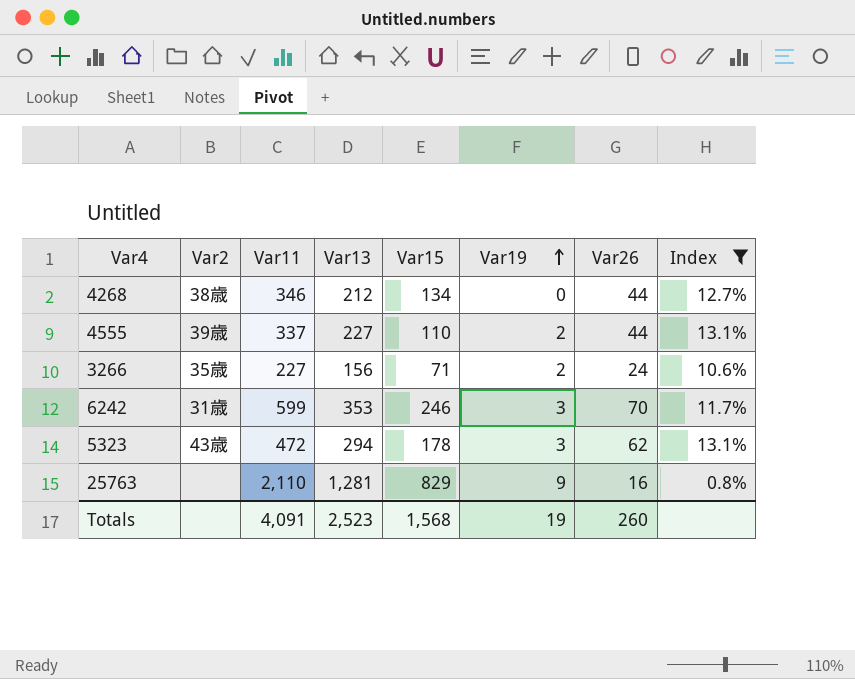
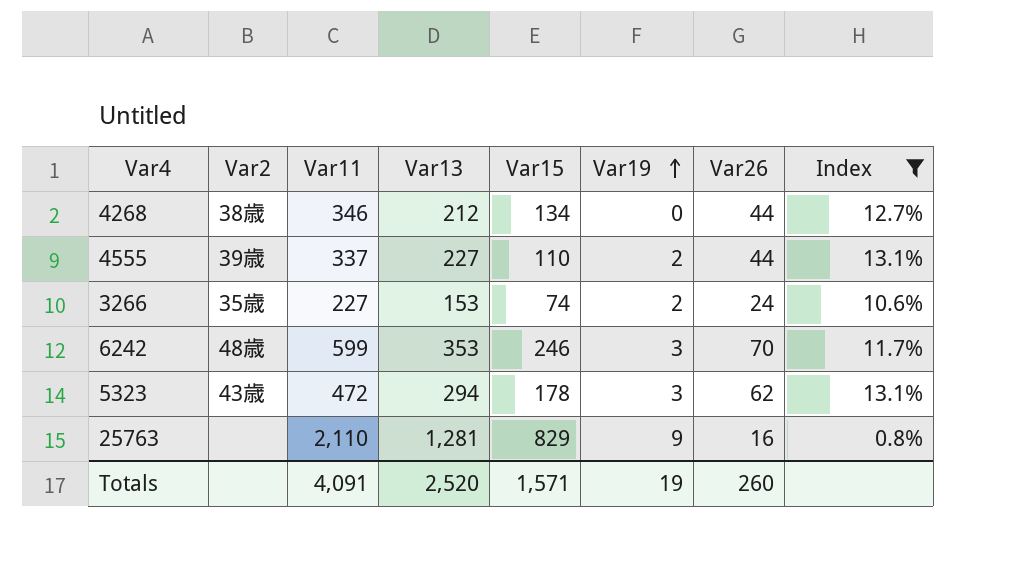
3266 | Var13: 156 -> 153
3266 | Var15: 71 -> 74
6242 | Var2: 31歳 -> 48歳
Totals | Var13: 2,523 -> 2,520
Totals | Var15: 1,568 -> 1,571

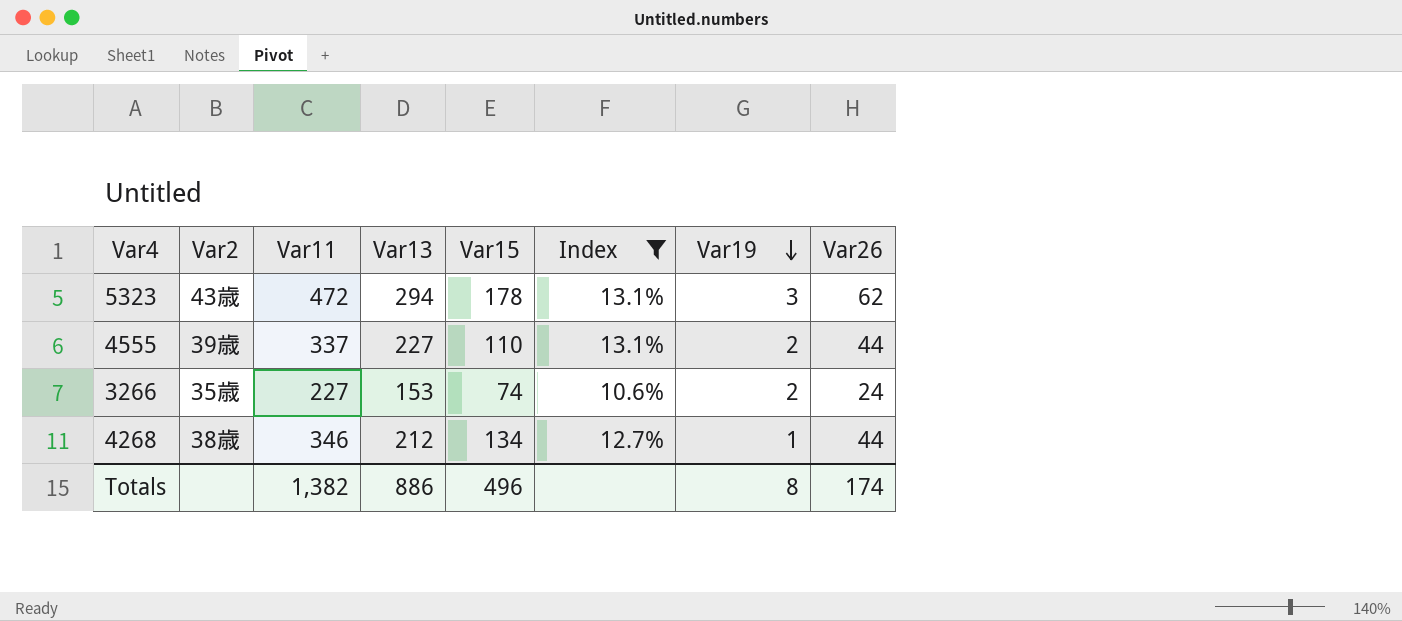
row order: Var19 ascending -> Var19 descending
column Index | position: 8 -> 6
row 6242: 48歳 | 599 | 353 | 246 | 3 | 70 | 11.7% -> none
row 25763: none | 2,110 | 1,281 | 829 | 9 | 16 | 0.8% -> none
4268 | Var19: 0 -> 1
Totals | Var11: 4,091 -> 1,382
Totals | Var13: 2,520 -> 886
Totals | Var15: 1,571 -> 496
Totals | Var19: 19 -> 8
Totals | Var26: 260 -> 174

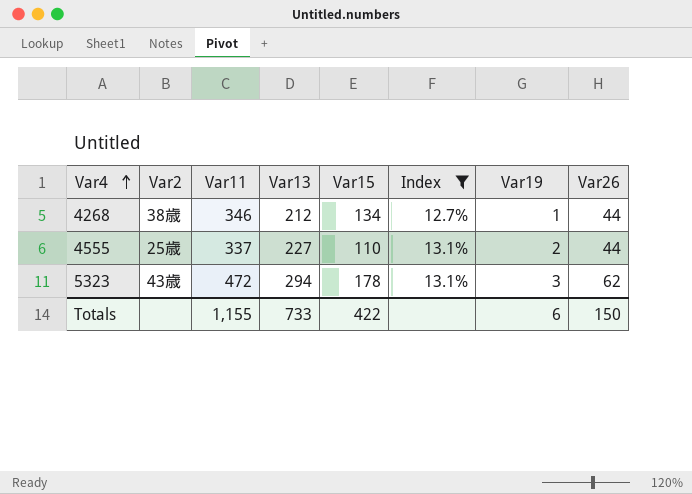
row order: Var19 descending -> Var4 ascending
row 3266: 35歳 | 227 | 153 | 74 | 10.6% | 2 | 24 -> none
4555 | Var2: 39歳 -> 25歳
Totals | Var11: 1,382 -> 1,155
Totals | Var13: 886 -> 733
Totals | Var15: 496 -> 422
Totals | Var19: 8 -> 6
Totals | Var26: 174 -> 150

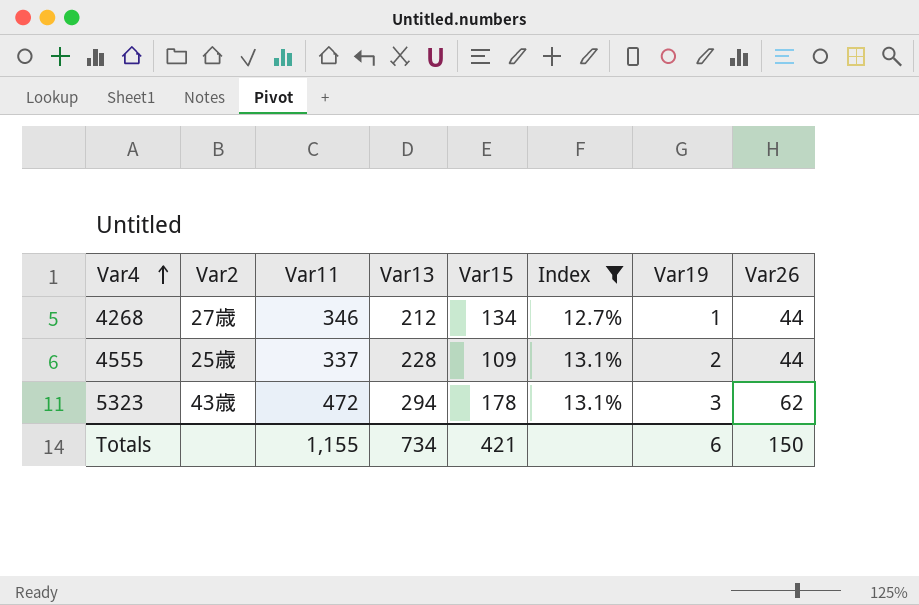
4268 | Var2: 38歳 -> 27歳
4555 | Var13: 227 -> 228
4555 | Var15: 110 -> 109
Totals | Var13: 733 -> 734
Totals | Var15: 422 -> 421

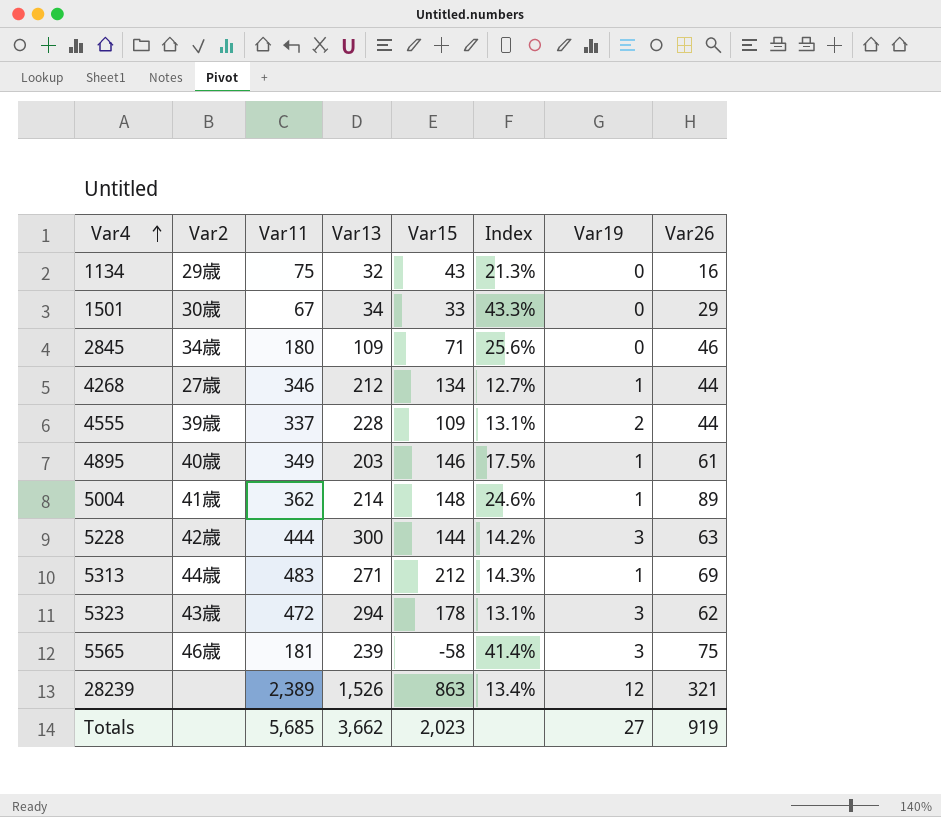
filter: Index <= 13.1% -> none
4555 | Var2: 25歳 -> 39歳
Totals | Var11: 1,155 -> 5,685
Totals | Var13: 734 -> 3,662
Totals | Var15: 421 -> 2,023
Totals | Var19: 6 -> 27
Totals | Var26: 150 -> 919

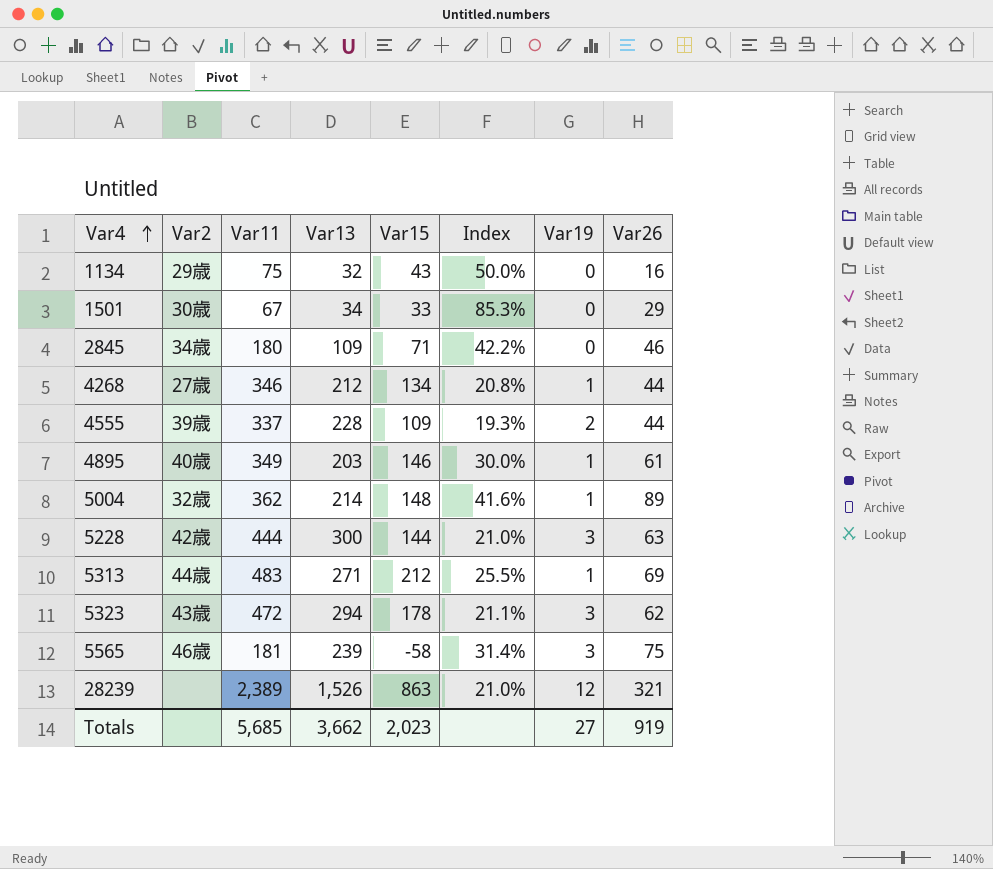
column Index | formula: [Var26] / [Var11] -> [Var26] / [Var13]
5004 | Var2: 41歳 -> 32歳

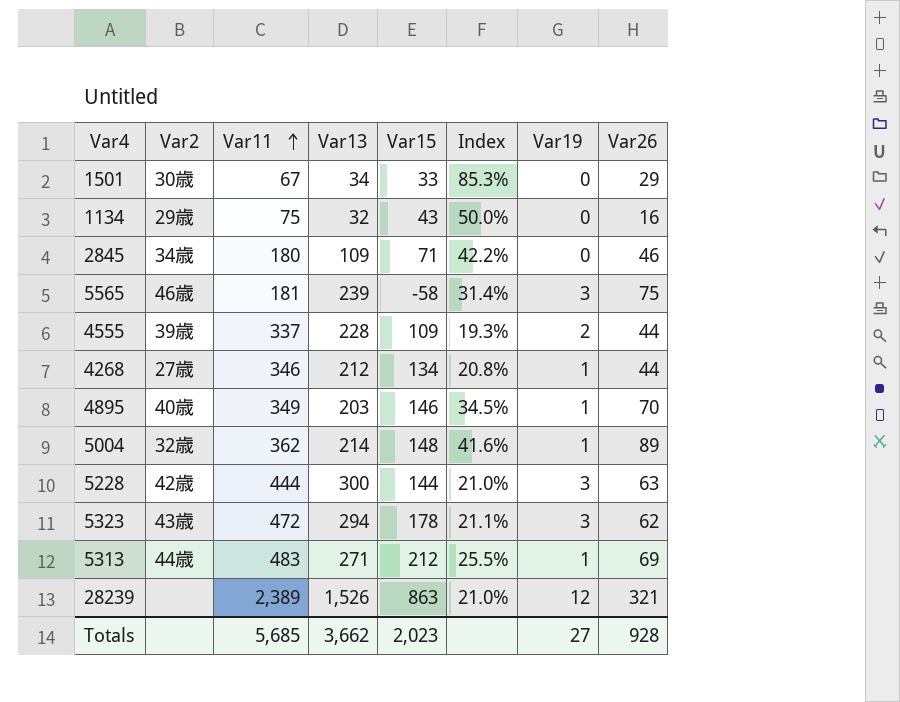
row order: Var4 ascending -> Var11 ascending
4895 | Index: 30.0% -> 34.5%
4895 | Var26: 61 -> 70
Totals | Var26: 919 -> 928

